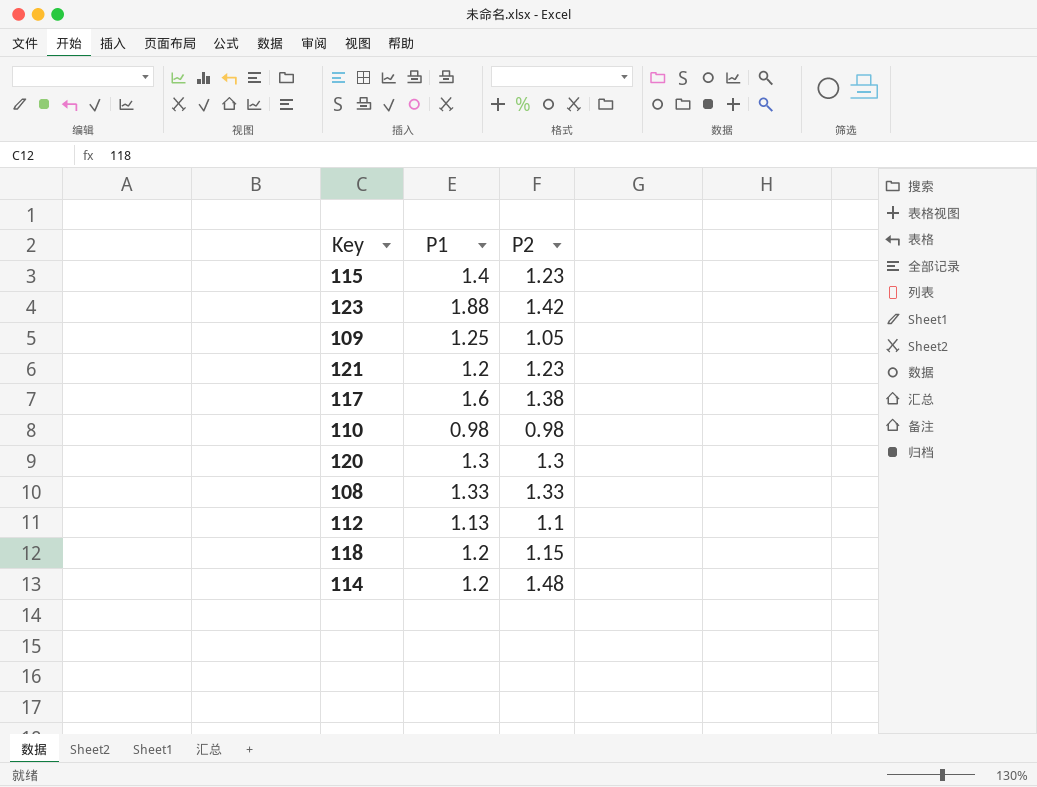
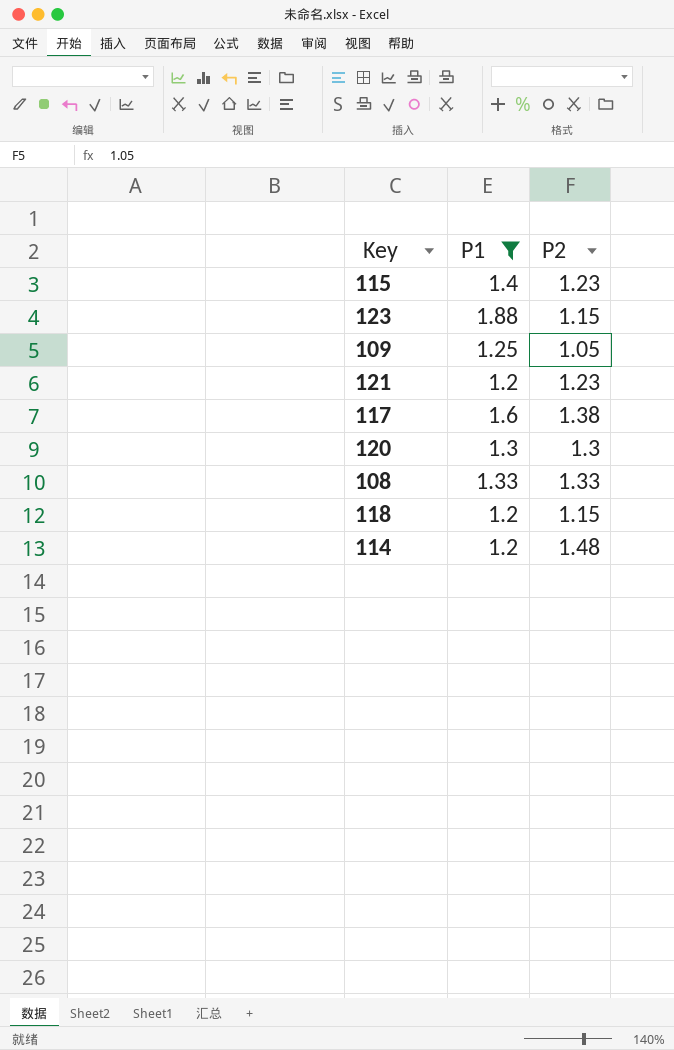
filter: none -> P1 >= 1.2
123 | P2: 1.42 -> 1.15

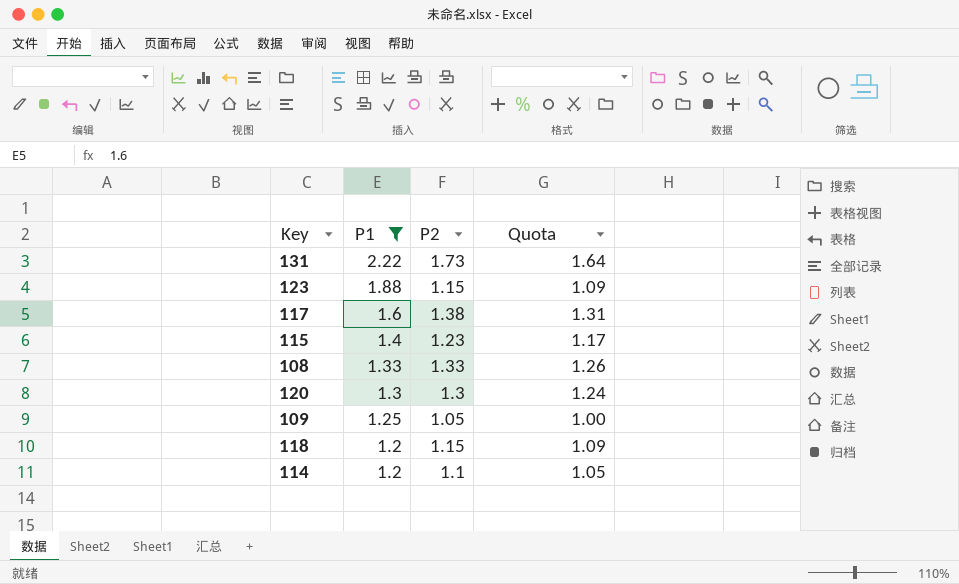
row order: none -> P1 descending
column Quota | formula: none -> [P2] * 0.95
row 121: 1.2 | 1.23 -> none
row 131: none -> 2.22 | 1.73 | 1.64
114 | P2: 1.48 -> 1.1

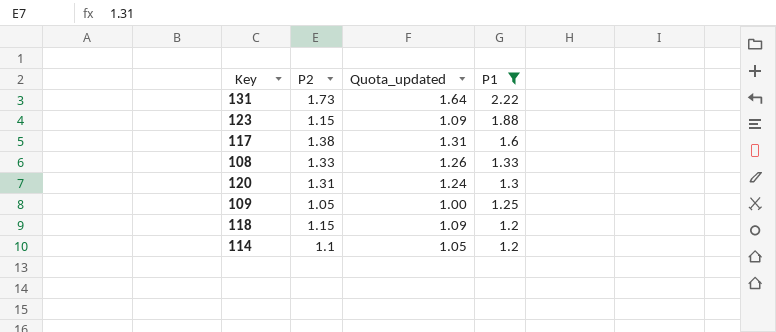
column name: Quota -> Quota_updated
column P1 | position: 2 -> 4
row 115: 1.4 | 1.23 | 1.17 -> none
120 | P2: 1.3 -> 1.31

